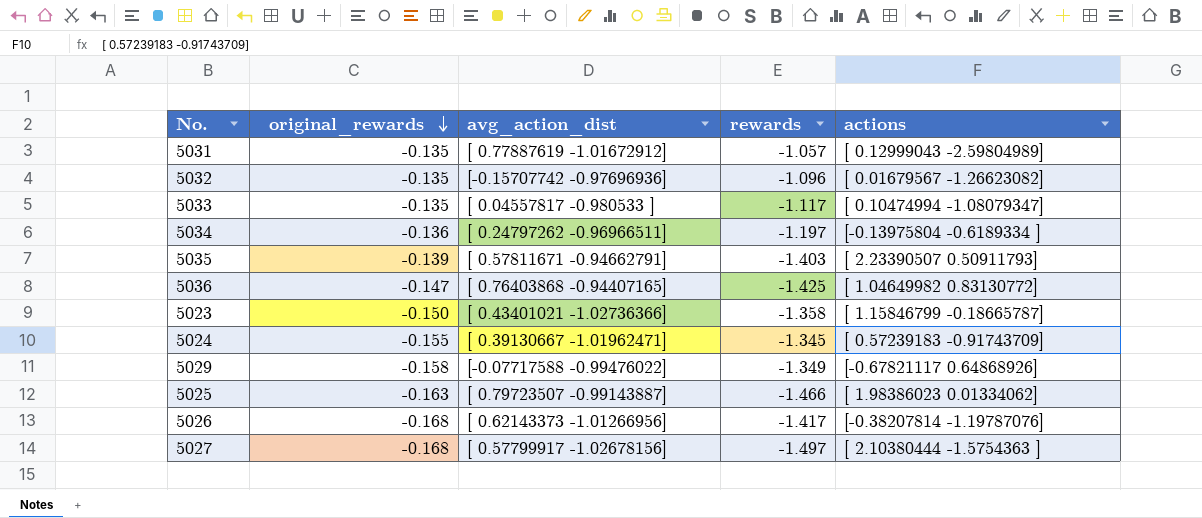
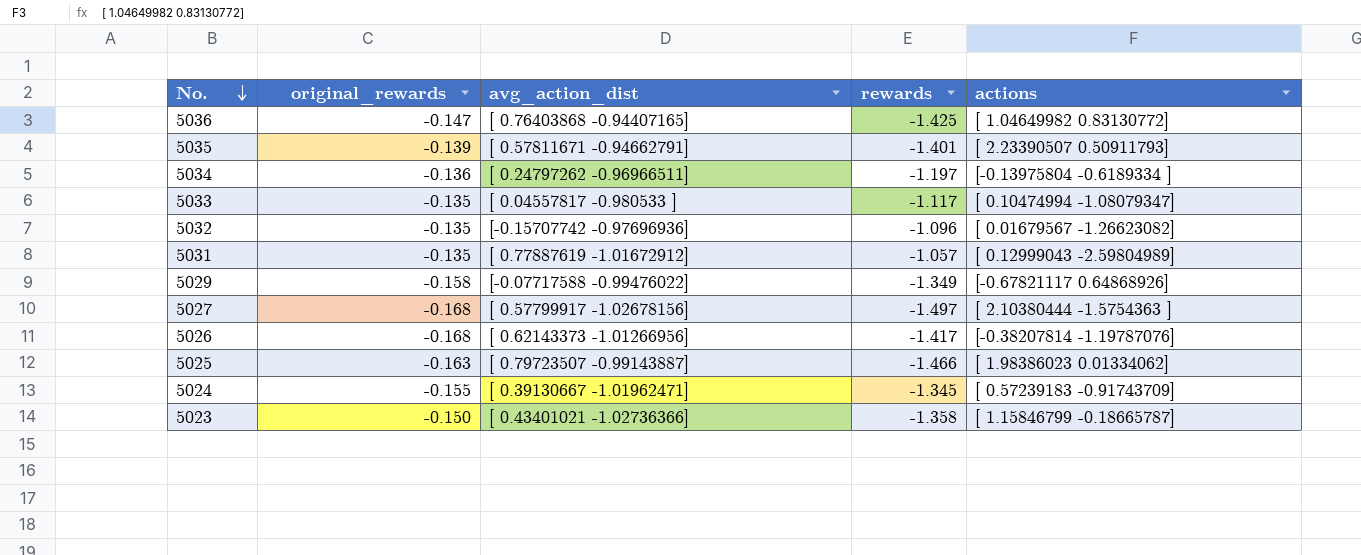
row order: original_rewards descending -> No. descending
5035 | rewards: -1.403 -> -1.401

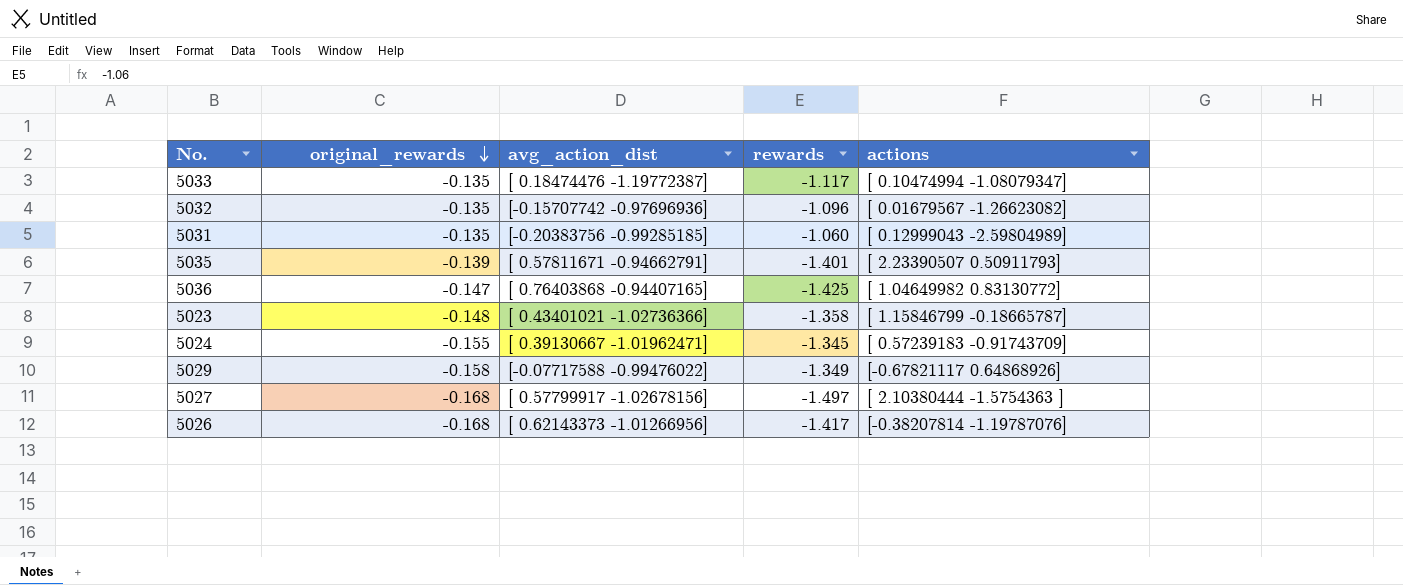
row order: No. descending -> original_rewards descending
row 5034: -0.136 | [ 0.24797262 -0.96966511] | -1.197 | [-0.13975804 -0.6189334 ] -> none
row 5025: -0.163 | [ 0.79723507 -0.99143887] | -1.466 | [ 1.98386023 0.01334062] -> none
5033 | avg_action_dist: [ 0.04557817 -0.980533 ] -> [ 0.18474476 -1.19772387]
5031 | avg_action_dist: [ 0.77887619 -1.01672912] -> [-0.20383756 -0.99285185]
5031 | rewards: -1.057 -> -1.060
5023 | original_rewards: -0.150 -> -0.148

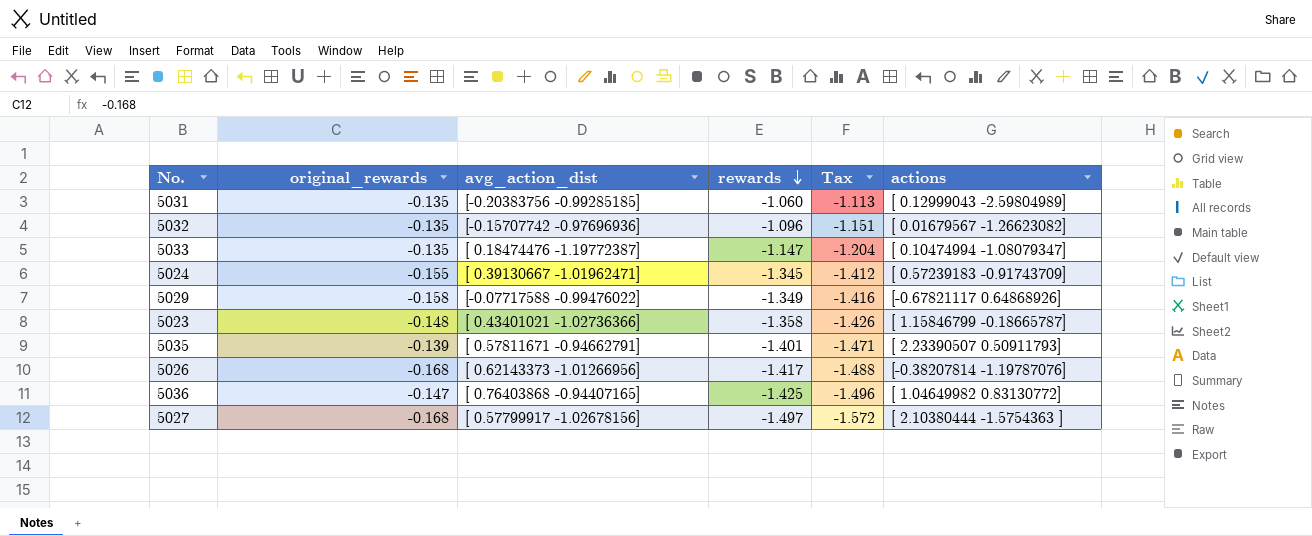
row order: original_rewards descending -> rewards descending
column Tax | formula: none -> [rewards] * 1.05
5033 | rewards: -1.117 -> -1.147

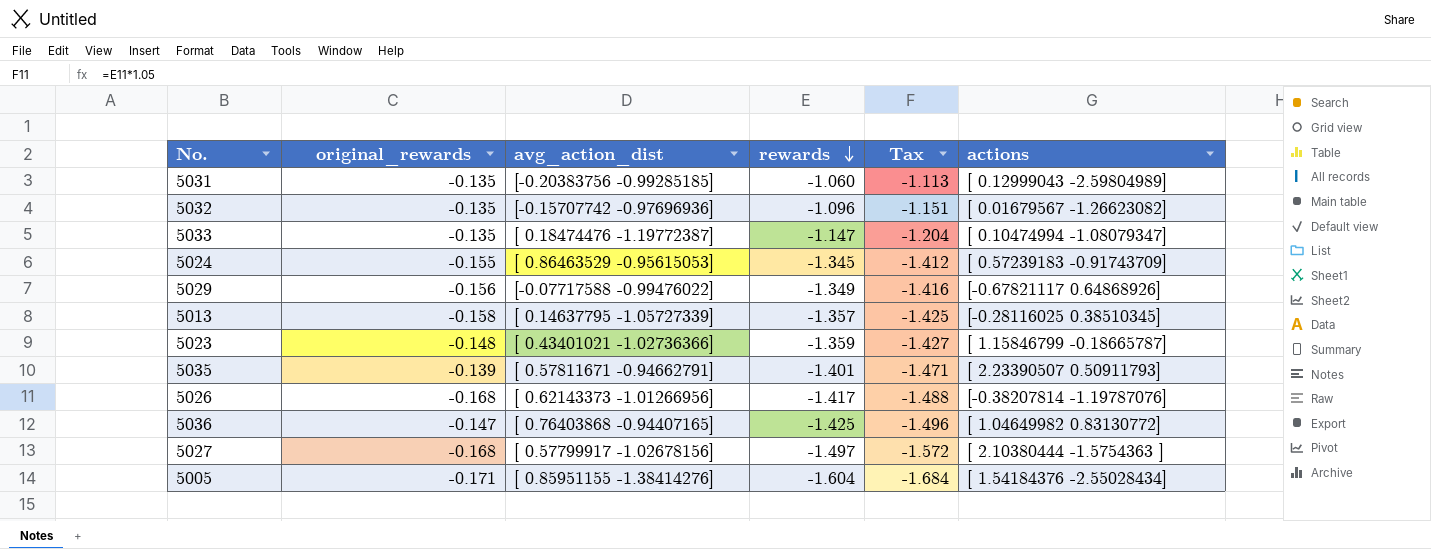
5024 | avg_action_dist: [ 0.39130667 -1.01962471] -> [ 0.86463529 -0.95615053]
5029 | original_rewards: -0.158 -> -0.156
row 5013: none -> -0.158 | [ 0.14637795 -1.05727339] | -1.357 | -1.425 | [-0.28116025 0.38510345]
5023 | rewards: -1.358 -> -1.359
5023 | Tax: -1.426 -> -1.427
row 5005: none -> -0.171 | [ 0.85951155 -1.38414276] | -1.604 | -1.684 | [ 1.54184376 -2.55028434]

